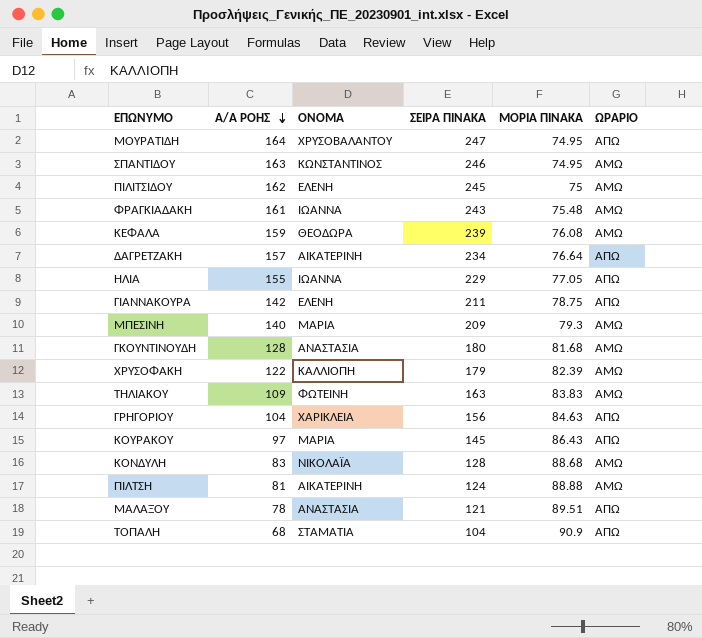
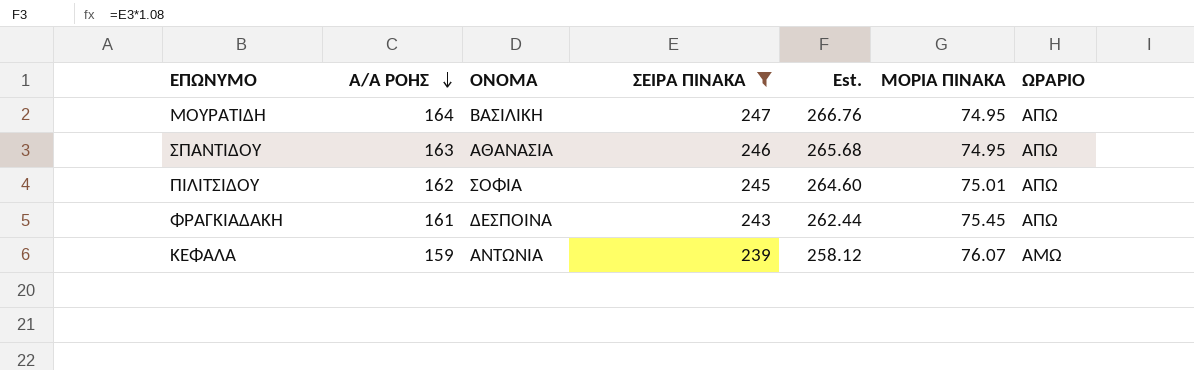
filter: none -> ΣΕΙΡΑ ΠΙΝΑΚΑ >= 239
column Est. | formula: none -> [ΣΕΙΡΑ ΠΙΝΑΚΑ] * 1.08
ΜΟΥΡΑΤΙΔΗ | ΟΝΟΜΑ: ΧΡΥΣΟΒΑΛΑΝΤΟΥ -> ΒΑΣΙΛΙΚΗ
ΣΠΑΝΤΙΔΟΥ | ΟΝΟΜΑ: ΚΩΝΣΤΑΝΤΙΝΟΣ -> ΑΘΑΝΑΣΙΑ
ΣΠΑΝΤΙΔΟΥ | ΩΡΑΡΙΟ: ΑΜΩ -> ΑΠΩ
ΠΙΛΙΤΣΙΔΟΥ | ΟΝΟΜΑ: ΕΛΕΝΗ -> ΣΟΦΙΑ
ΠΙΛΙΤΣΙΔΟΥ | ΜΟΡΙΑ ΠΙΝΑΚΑ: 75 -> 75.01
ΠΙΛΙΤΣΙΔΟΥ | ΩΡΑΡΙΟ: ΑΜΩ -> ΑΠΩ
ΦΡΑΓΚΙΑΔΑΚΗ | ΟΝΟΜΑ: ΙΩΑΝΝΑ -> ΔΕΣΠΟΙΝΑ
ΦΡΑΓΚΙΑΔΑΚΗ | ΜΟΡΙΑ ΠΙΝΑΚΑ: 75.48 -> 75.45
ΦΡΑΓΚΙΑΔΑΚΗ | ΩΡΑΡΙΟ: ΑΜΩ -> ΑΠΩ
ΚΕΦΑΛΑ | ΟΝΟΜΑ: ΘΕΟΔΩΡΑ -> ΑΝΤΩΝΙΑ
ΚΕΦΑΛΑ | ΜΟΡΙΑ ΠΙΝΑΚΑ: 76.08 -> 76.07

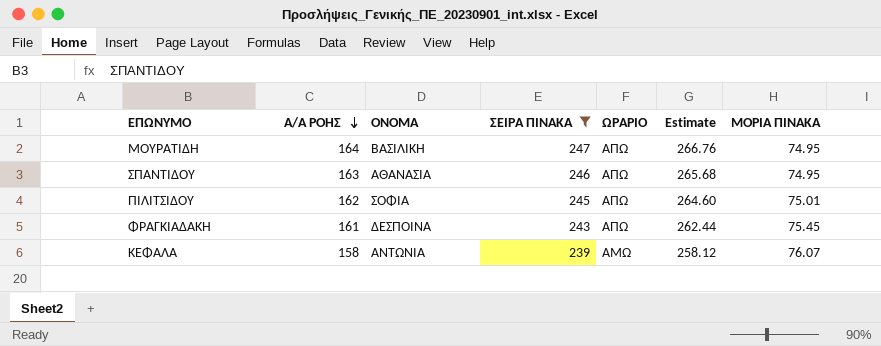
column ΩΡΑΡΙΟ | position: 7 -> 5
column name: Est. -> Estimate
ΚΕΦΑΛΑ | Α/Α ΡΟΗΣ: 159 -> 158

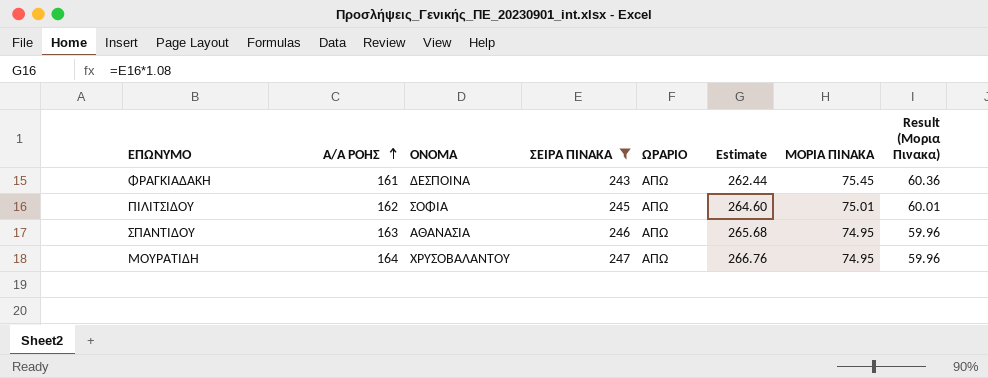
row order: Α/Α ΡΟΗΣ descending -> Α/Α ΡΟΗΣ ascending
column Result (Μορια Πινακα) | formula: none -> [ΜΟΡΙΑ ΠΙΝΑΚΑ] * 0.8
row ΚΕΦΑΛΑ: 158 | ΑΝΤΩΝΙΑ | 239 | ΑΜΩ | 258.12 | 76.07 -> none
ΜΟΥΡΑΤΙΔΗ | ΟΝΟΜΑ: ΒΑΣΙΛΙΚΗ -> ΧΡΥΣΟΒΑΛΑΝΤΟΥ

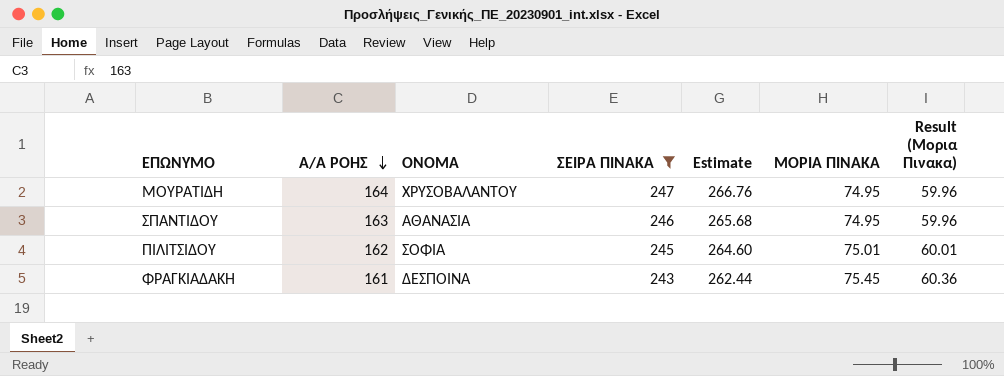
row order: Α/Α ΡΟΗΣ ascending -> Α/Α ΡΟΗΣ descending
column ΩΡΑΡΙΟ | position: 5 -> none

